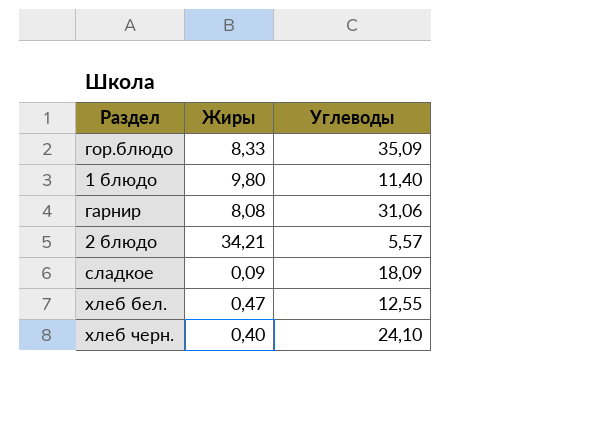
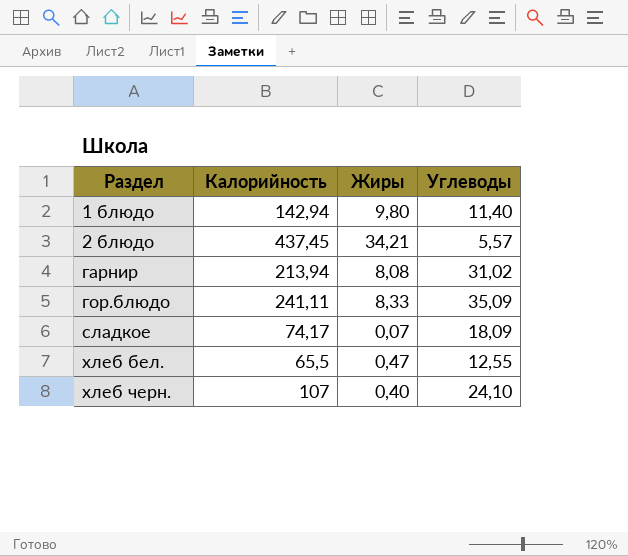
row order: none -> Раздел ascending
column Калорийность | position: none -> 2
гарнир | Углеводы: 31,06 -> 31,02
сладкое | Жиры: 0,09 -> 0,07

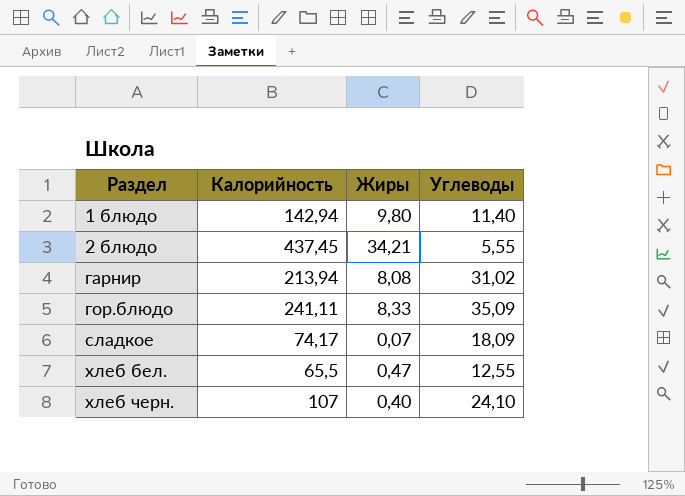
2 блюдо | Углеводы: 5,57 -> 5,55

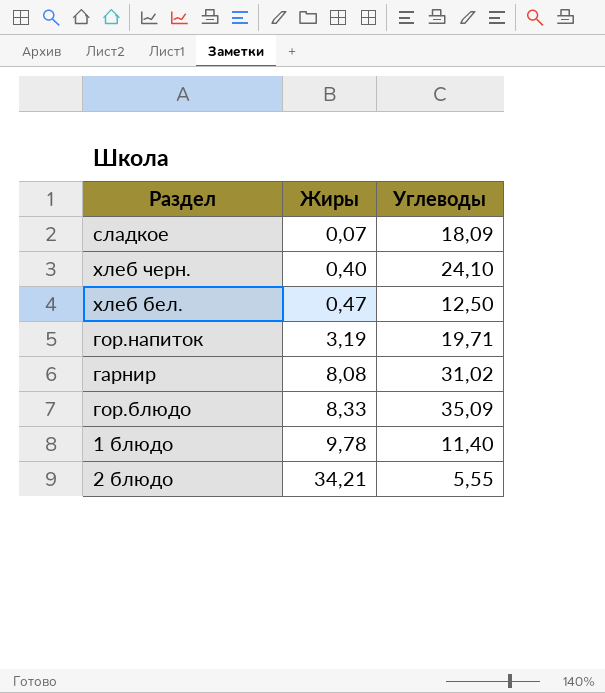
row order: Раздел ascending -> Жиры ascending
column Калорийность | position: 2 -> none
хлеб бел. | Углеводы: 12,55 -> 12,50
row гор.напиток: none -> 3,19 | 19,71
1 блюдо | Жиры: 9,80 -> 9,78

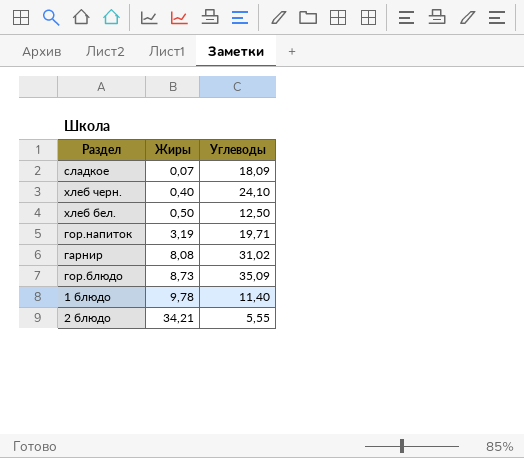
хлеб бел. | Жиры: 0,47 -> 0,50
гор.блюдо | Жиры: 8,33 -> 8,73

